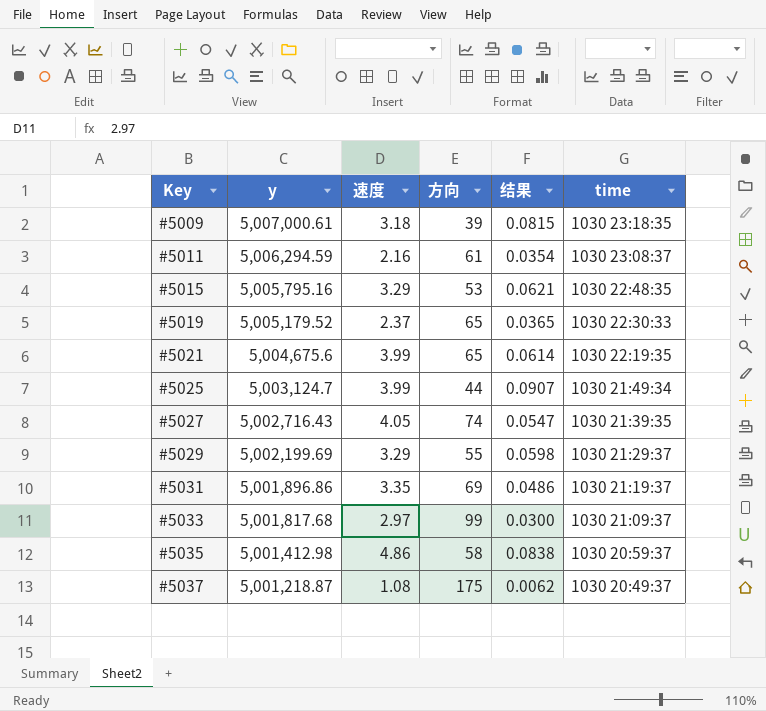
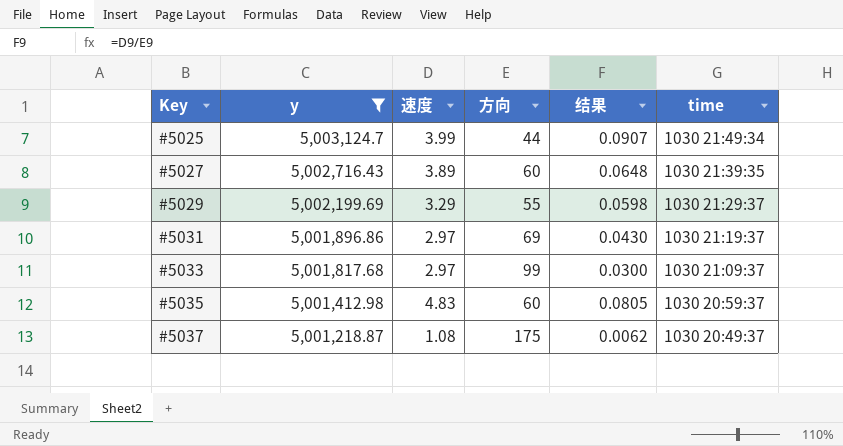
filter: none -> y <= 5,003,124.7
#5027 | 速度: 4.05 -> 3.89
#5027 | 方向: 74 -> 60
#5027 | 结果: 0.0547 -> 0.0648
#5031 | 速度: 3.35 -> 2.97
#5031 | 结果: 0.0486 -> 0.0430
#5035 | 速度: 4.86 -> 4.83
#5035 | 方向: 58 -> 60
#5035 | 结果: 0.0838 -> 0.0805

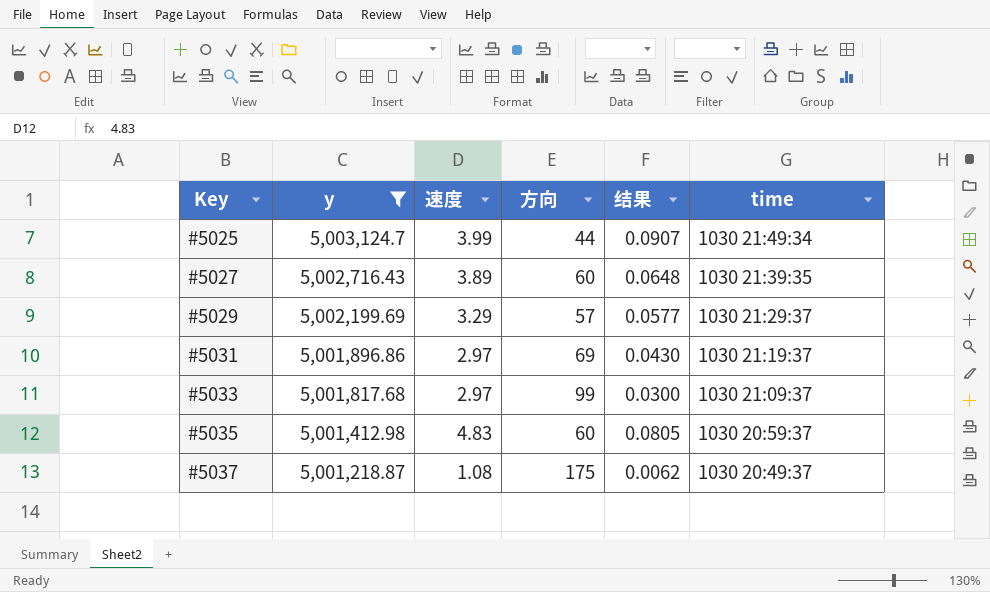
#5029 | 方向: 55 -> 57
#5029 | 结果: 0.0598 -> 0.0577

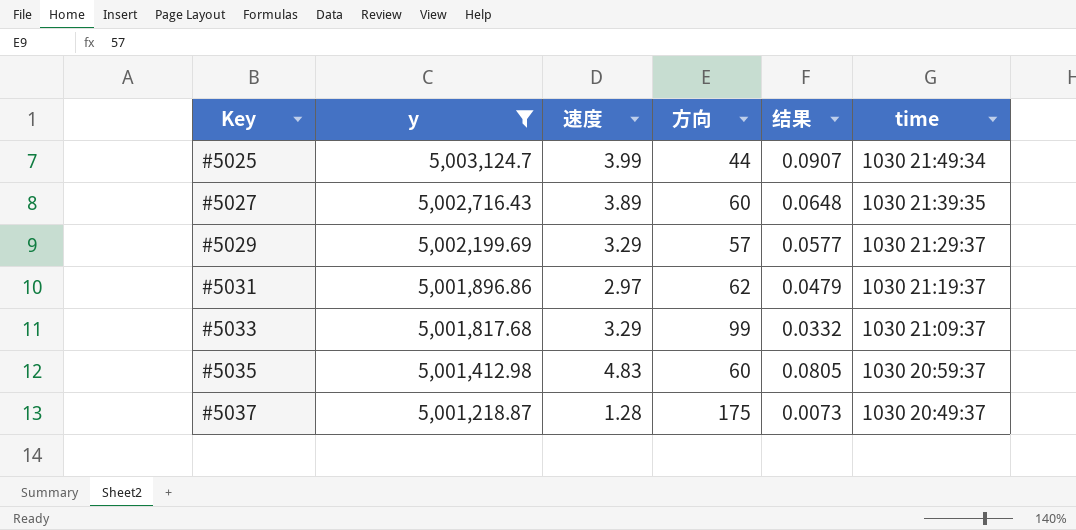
#5031 | 方向: 69 -> 62
#5031 | 结果: 0.0430 -> 0.0479
#5033 | 速度: 2.97 -> 3.29
#5033 | 结果: 0.0300 -> 0.0332
#5037 | 速度: 1.08 -> 1.28
#5037 | 结果: 0.0062 -> 0.0073

